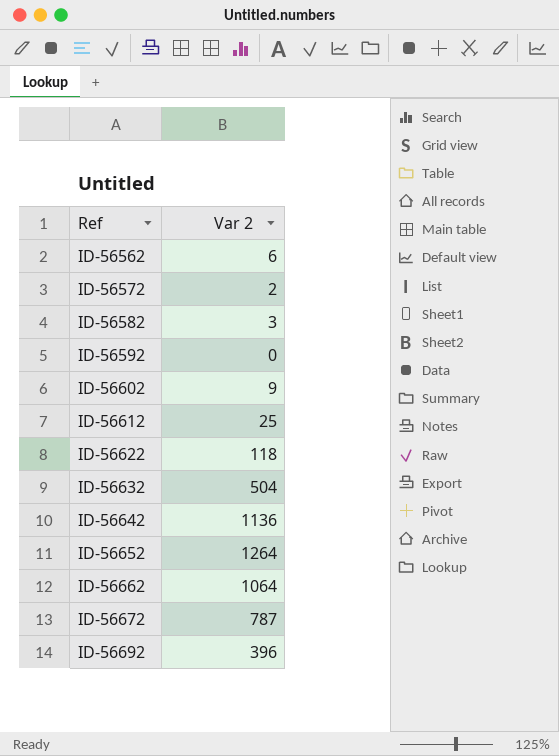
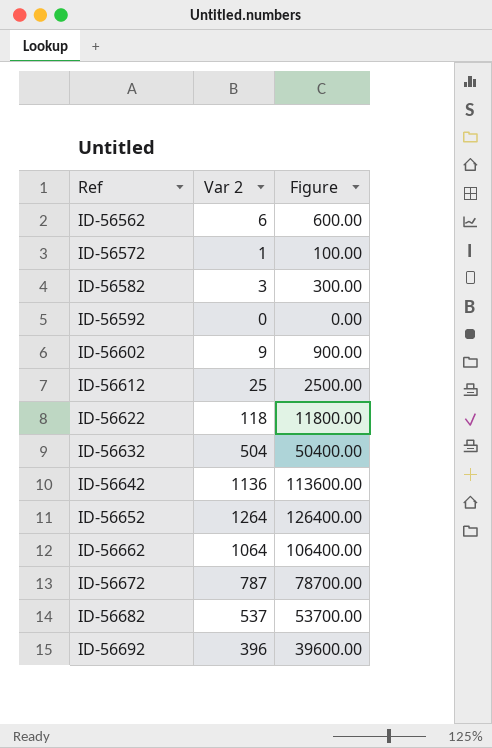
column Figure | formula: none -> [Var 2] * 100
ID-56572 | Var 2: 2 -> 1
row ID-56682: none -> 537 | 53700.00

